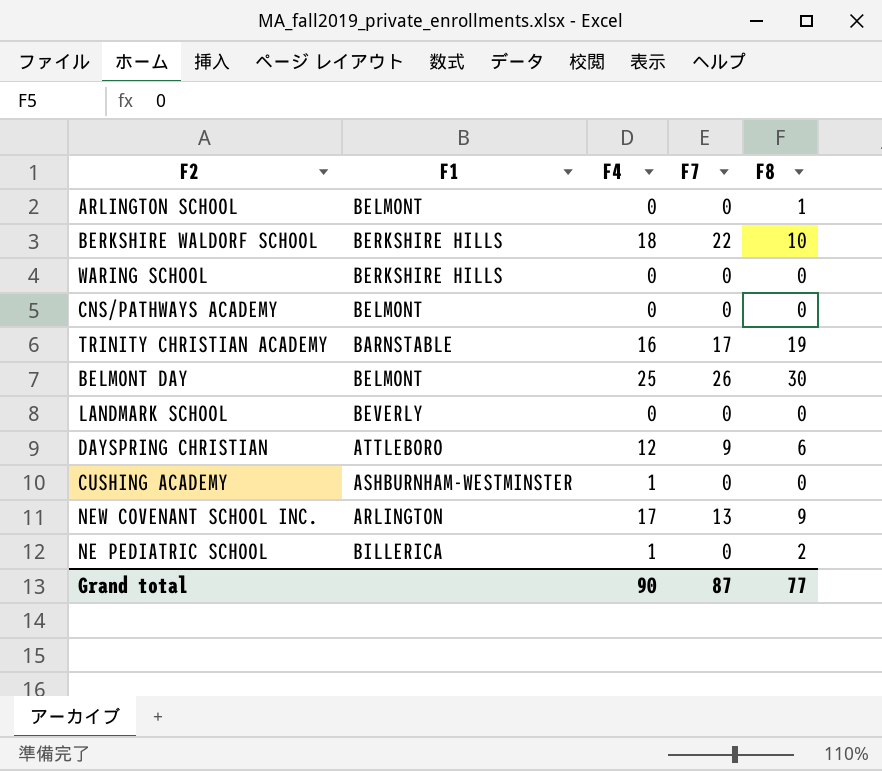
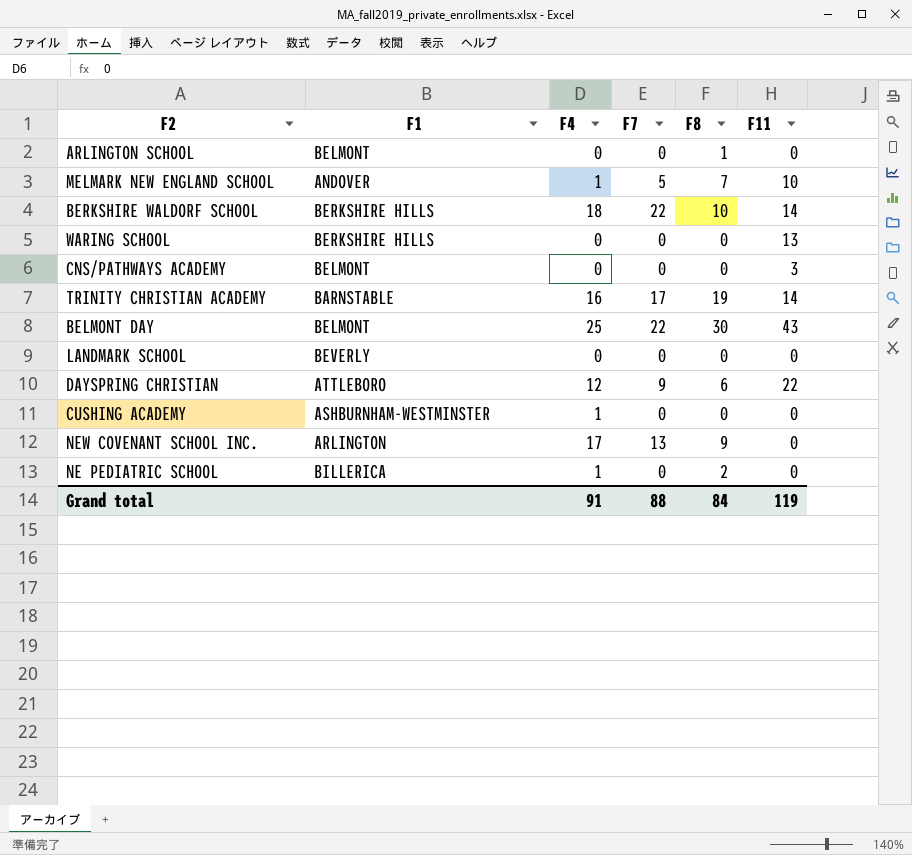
column F11 | position: none -> 6
row MELMARK NEW ENGLAND SCHOOL: none -> ANDOVER | 1 | 5 | 7 | 10
BELMONT DAY | F7: 26 -> 22
Grand total | F4: 90 -> 91
Grand total | F7: 87 -> 88
Grand total | F8: 77 -> 84

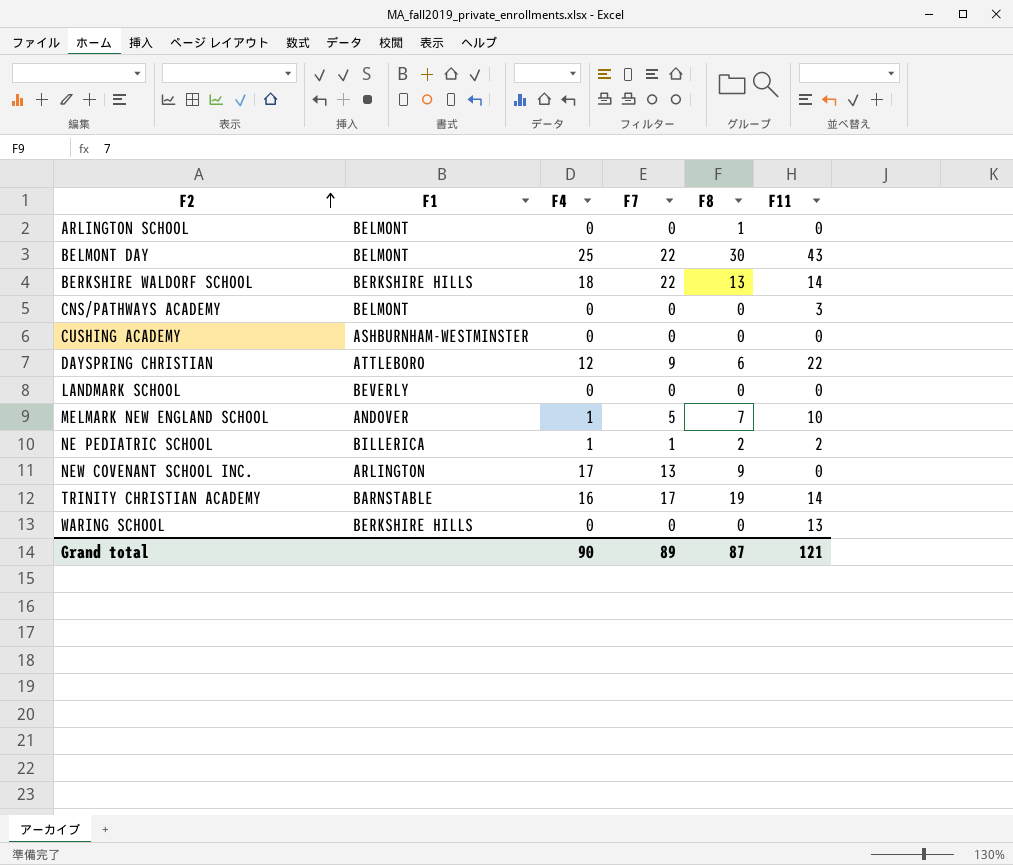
row order: none -> F2 ascending
BERKSHIRE WALDORF SCHOOL | F8: 10 -> 13
CUSHING ACADEMY | F4: 1 -> 0
NE PEDIATRIC SCHOOL | F7: 0 -> 1
NE PEDIATRIC SCHOOL | F11: 0 -> 2
Grand total | F4: 91 -> 90
Grand total | F7: 88 -> 89
Grand total | F8: 84 -> 87
Grand total | F11: 119 -> 121

